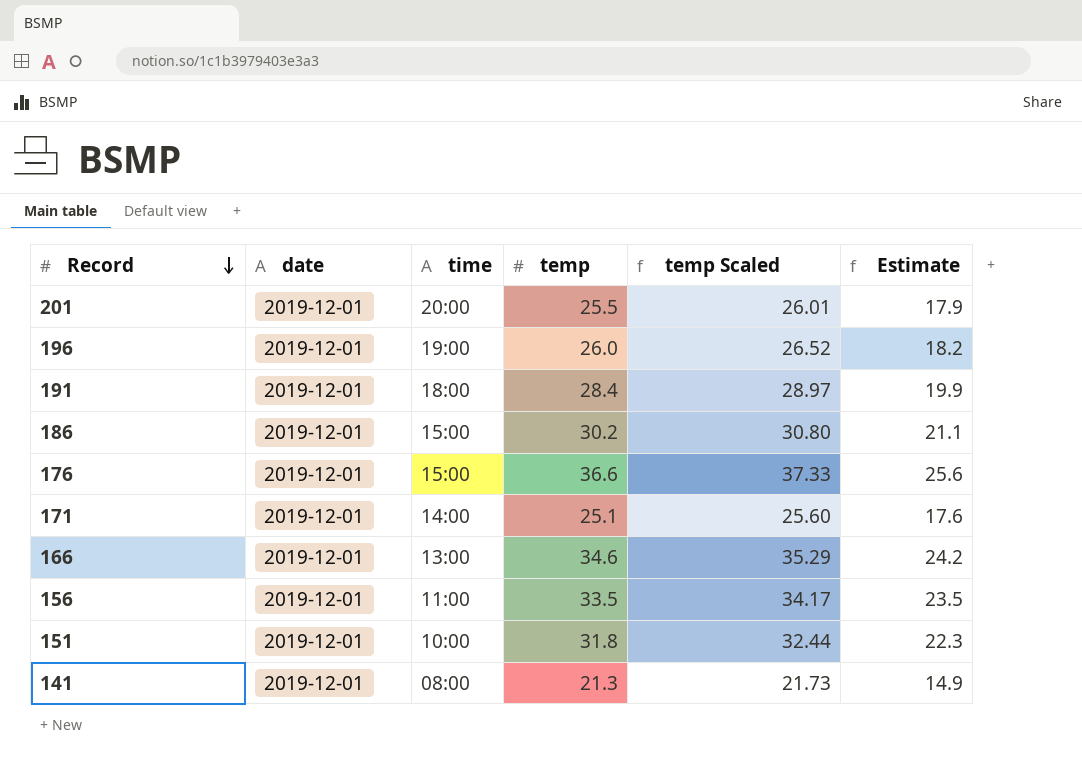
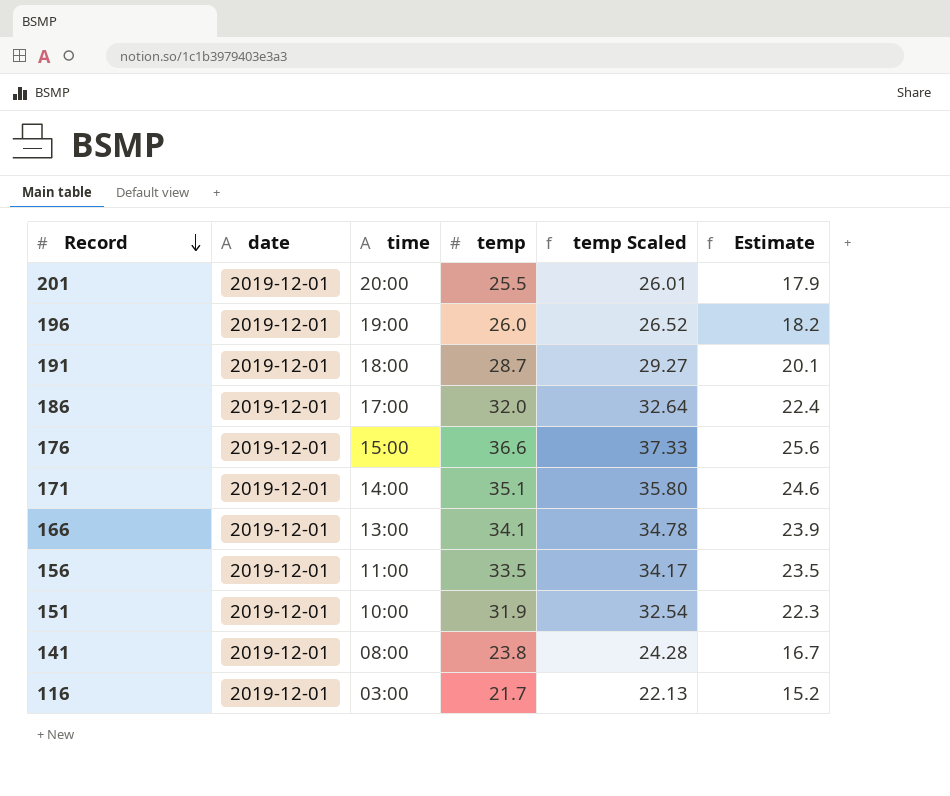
191 | temp: 28.4 -> 28.7
191 | temp Scaled: 28.97 -> 29.27
191 | Estimate: 19.9 -> 20.1
186 | time: 15:00 -> 17:00
186 | temp: 30.2 -> 32.0
186 | temp Scaled: 30.80 -> 32.64
186 | Estimate: 21.1 -> 22.4
171 | temp: 25.1 -> 35.1
171 | temp Scaled: 25.60 -> 35.80
171 | Estimate: 17.6 -> 24.6
166 | temp: 34.6 -> 34.1
166 | temp Scaled: 35.29 -> 34.78
166 | Estimate: 24.2 -> 23.9
151 | temp: 31.8 -> 31.9
151 | temp Scaled: 32.44 -> 32.54
141 | temp: 21.3 -> 23.8
141 | temp Scaled: 21.73 -> 24.28
141 | Estimate: 14.9 -> 16.7
row 116: none -> 2019-12-01 | 03:00 | 21.7 | 22.13 | 15.2

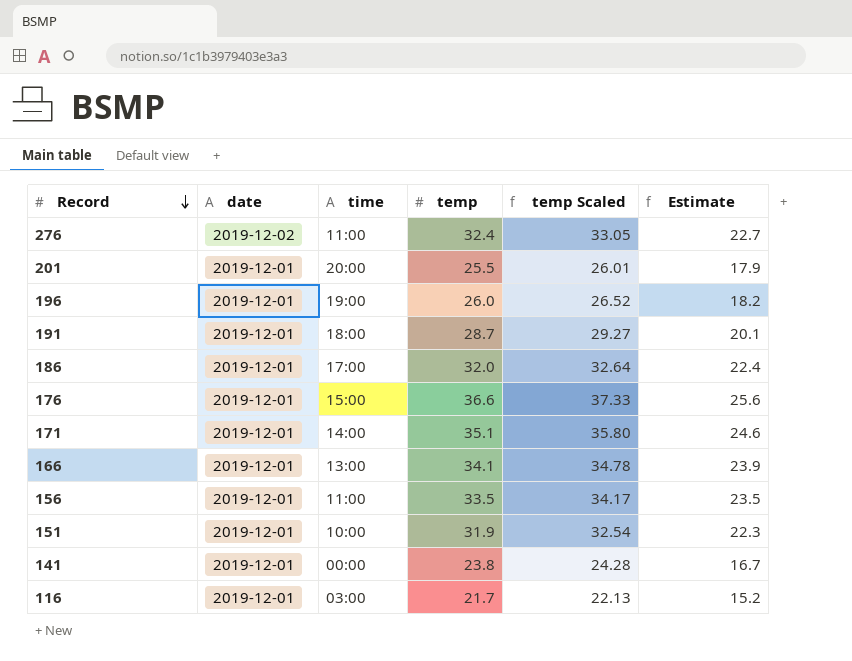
row 276: none -> 2019-12-02 | 11:00 | 32.4 | 33.05 | 22.7
141 | time: 08:00 -> 00:00

